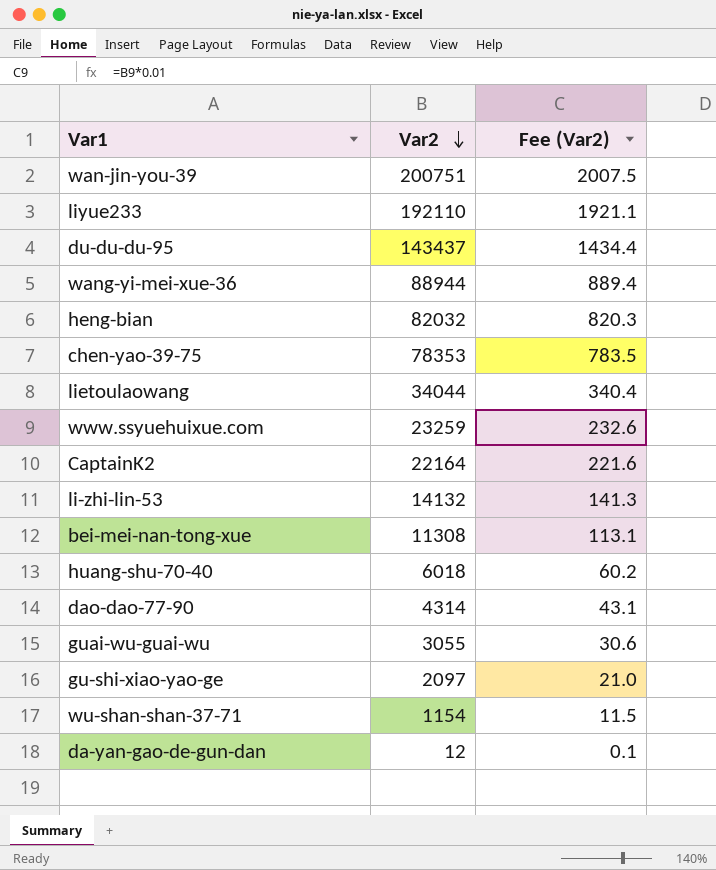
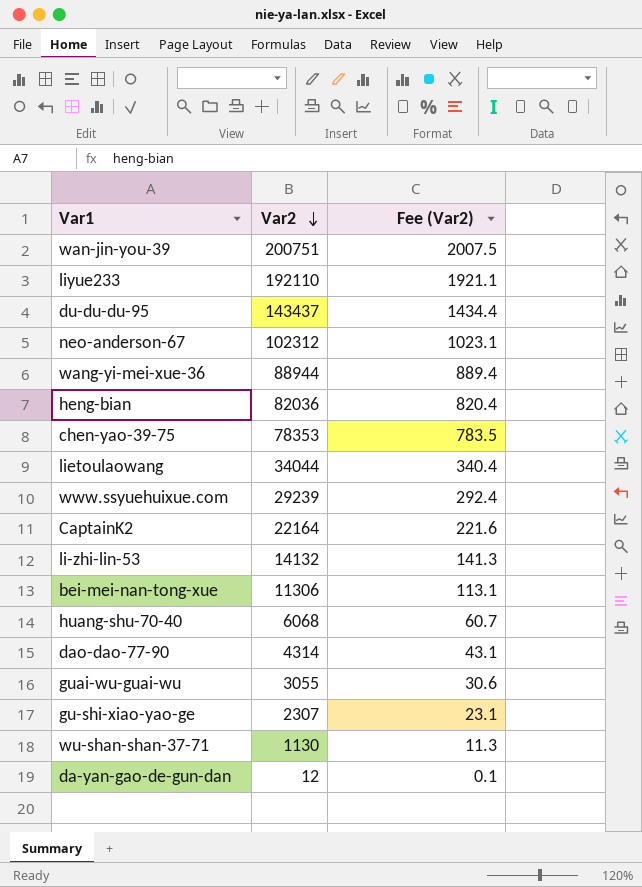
row neo-anderson-67: none -> 102312 | 1023.1
heng-bian | Var2: 82032 -> 82036
heng-bian | Fee (Var2): 820.3 -> 820.4
www.ssyuehuixue.com | Var2: 23259 -> 29239
www.ssyuehuixue.com | Fee (Var2): 232.6 -> 292.4
bei-mei-nan-tong-xue | Var2: 11308 -> 11306
huang-shu-70-40 | Var2: 6018 -> 6068
huang-shu-70-40 | Fee (Var2): 60.2 -> 60.7
gu-shi-xiao-yao-ge | Var2: 2097 -> 2307
gu-shi-xiao-yao-ge | Fee (Var2): 21.0 -> 23.1
wu-shan-shan-37-71 | Var2: 1154 -> 1130
wu-shan-shan-37-71 | Fee (Var2): 11.5 -> 11.3

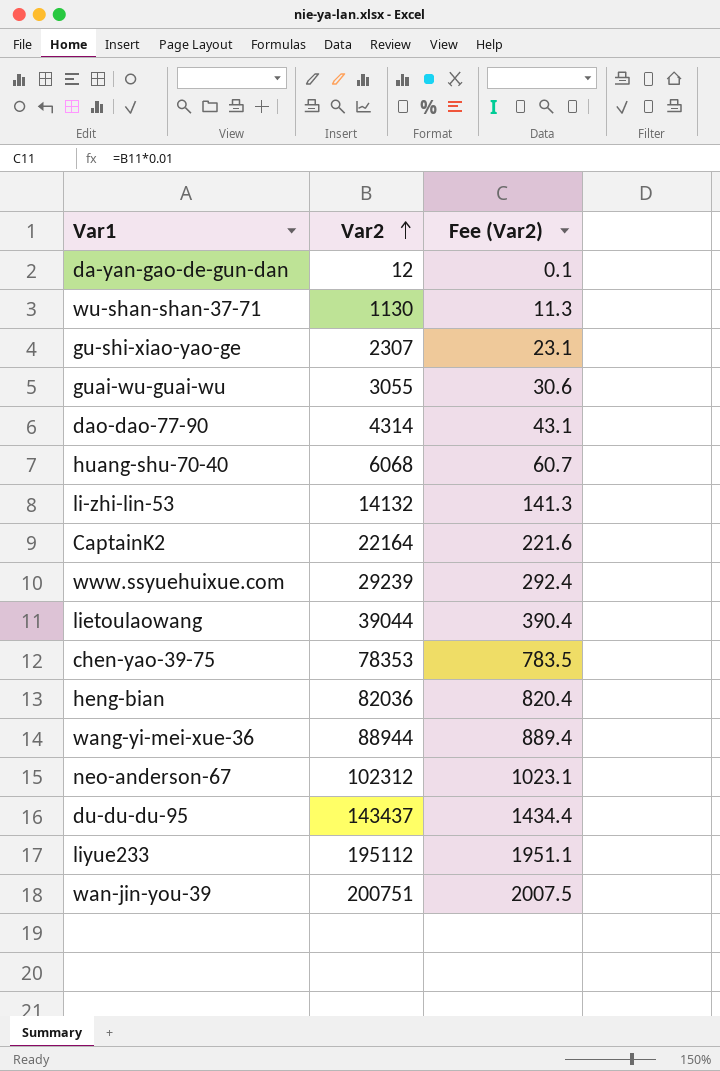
row order: Var2 descending -> Var2 ascending
row bei-mei-nan-tong-xue: 11306 | 113.1 -> none
lietoulaowang | Var2: 34044 -> 39044
lietoulaowang | Fee (Var2): 340.4 -> 390.4
liyue233 | Var2: 192110 -> 195112
liyue233 | Fee (Var2): 1921.1 -> 1951.1

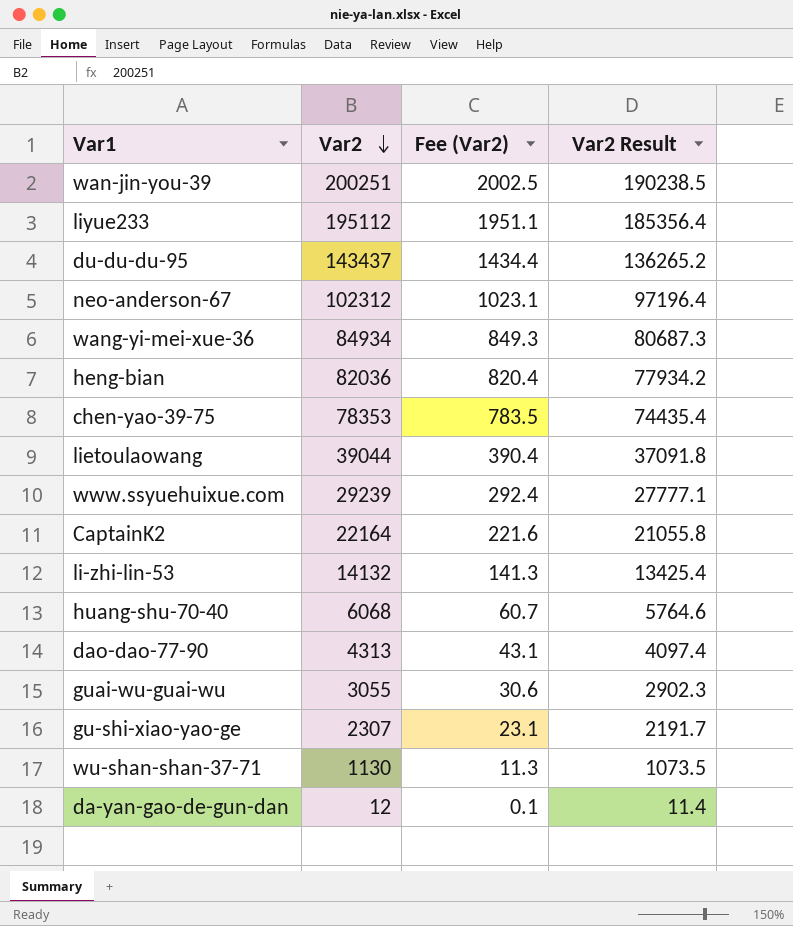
row order: Var2 ascending -> Var2 descending
column Var2 Result | formula: none -> [Var2] * 0.95
wan-jin-you-39 | Var2: 200751 -> 200251
wan-jin-you-39 | Fee (Var2): 2007.5 -> 2002.5
wang-yi-mei-xue-36 | Var2: 88944 -> 84934
wang-yi-mei-xue-36 | Fee (Var2): 889.4 -> 849.3
dao-dao-77-90 | Var2: 4314 -> 4313

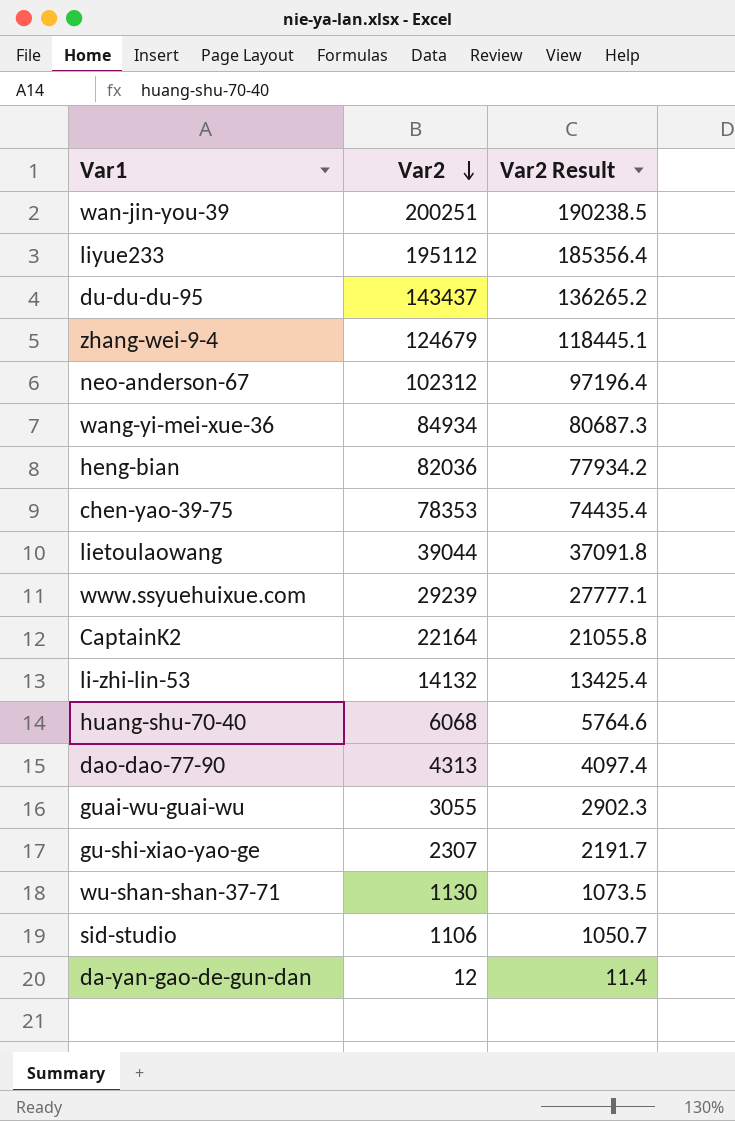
column Fee (Var2) | formula: [Var2] * 0.01 -> none
row zhang-wei-9-4: none -> 124679 | 118445.1
row sid-studio: none -> 1106 | 1050.7

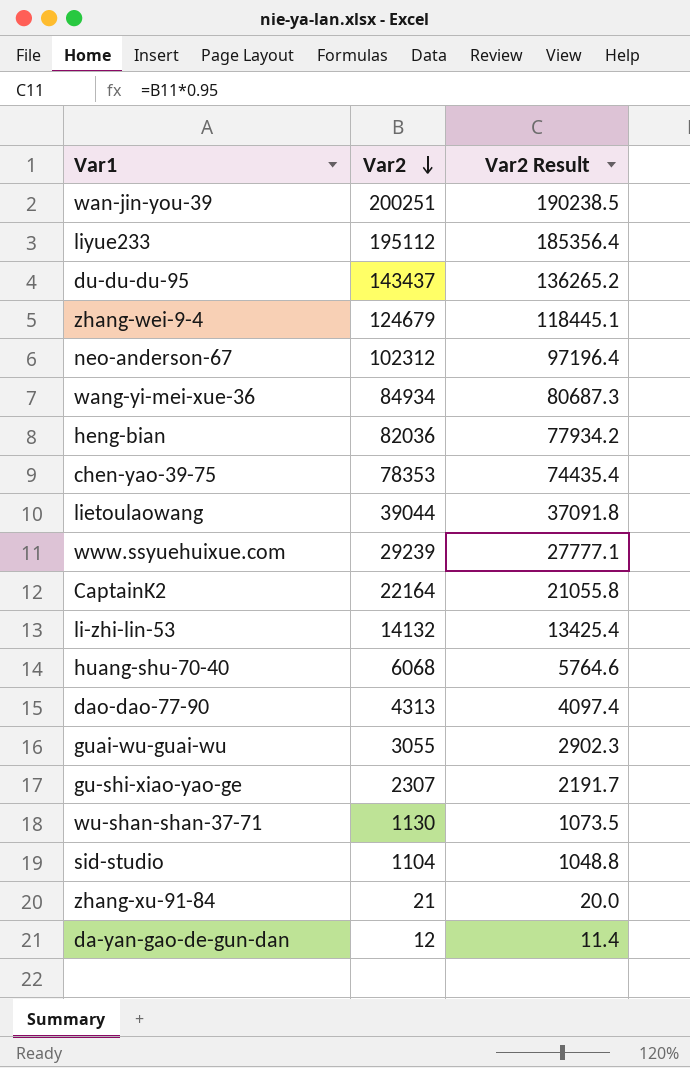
sid-studio | Var2: 1106 -> 1104
sid-studio | Var2 Result: 1050.7 -> 1048.8
row zhang-xu-91-84: none -> 21 | 20.0

